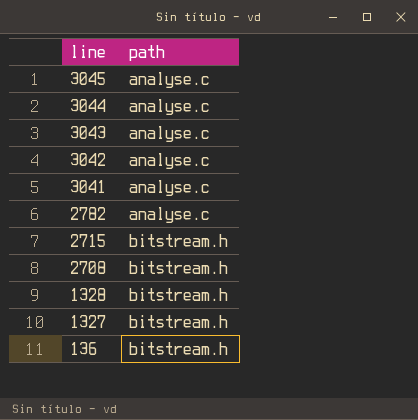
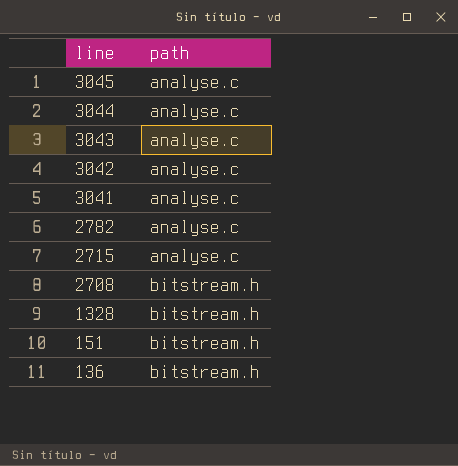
row 1327: bitstream.h -> none
2715 | path: bitstream.h -> analyse.c
row 151: none -> bitstream.h

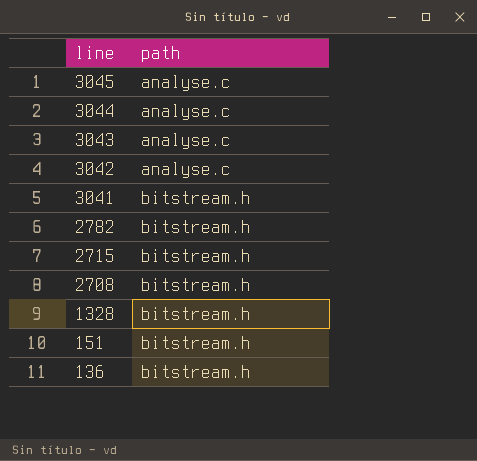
3041 | path: analyse.c -> bitstream.h
2782 | path: analyse.c -> bitstream.h
2715 | path: analyse.c -> bitstream.h

